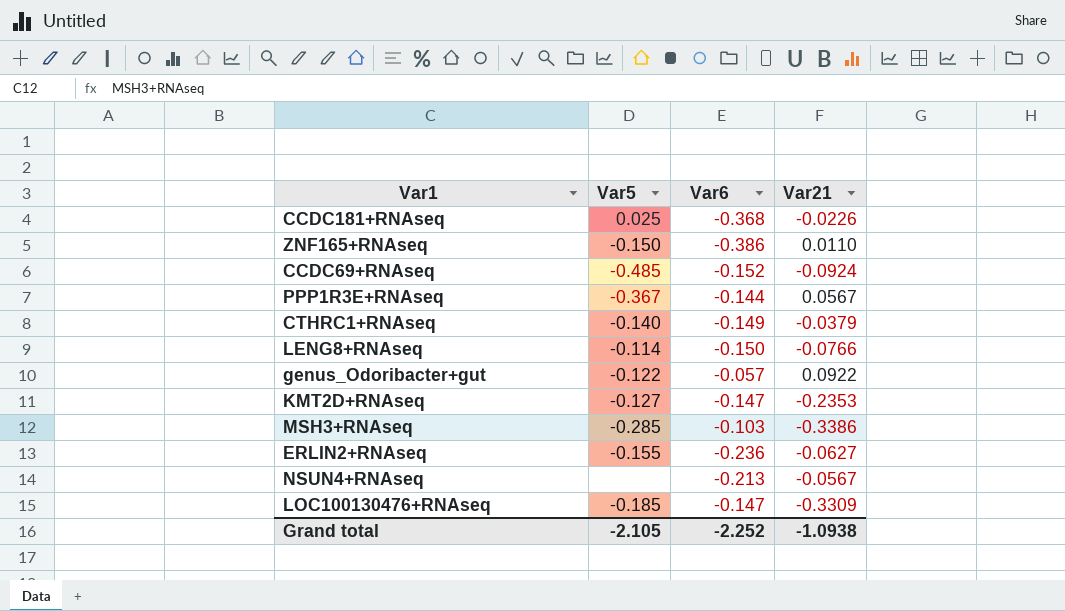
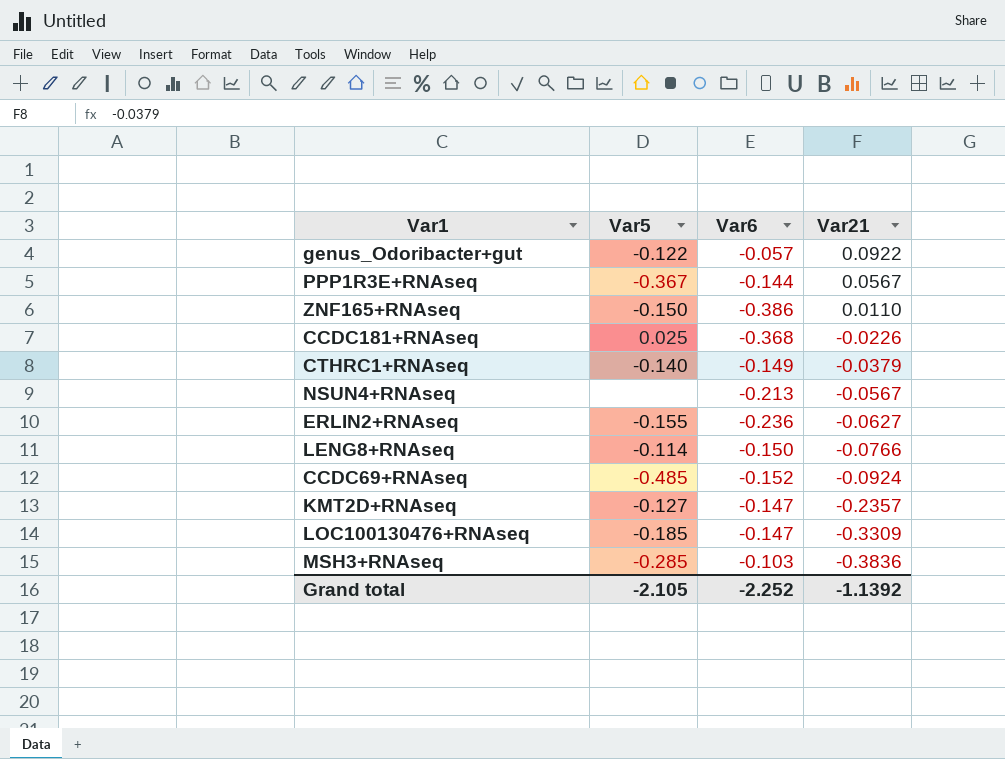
row order: none -> Var21 descending
KMT2D+RNAseq | Var21: -0.2353 -> -0.2357
MSH3+RNAseq | Var21: -0.3386 -> -0.3836
Grand total | Var21: -1.0938 -> -1.1392

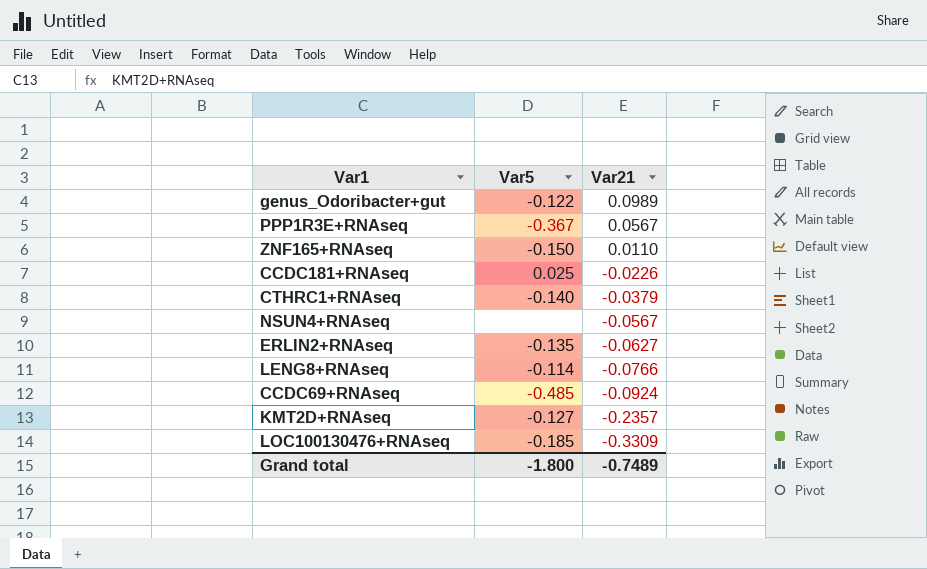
column Var6 | position: 3 -> none
row MSH3+RNAseq: -0.285 | -0.103 | -0.3836 -> none
genus_Odoribacter+gut | Var21: 0.0922 -> 0.0989
ERLIN2+RNAseq | Var5: -0.155 -> -0.135
Grand total | Var5: -2.105 -> -1.800
Grand total | Var21: -1.1392 -> -0.7489

